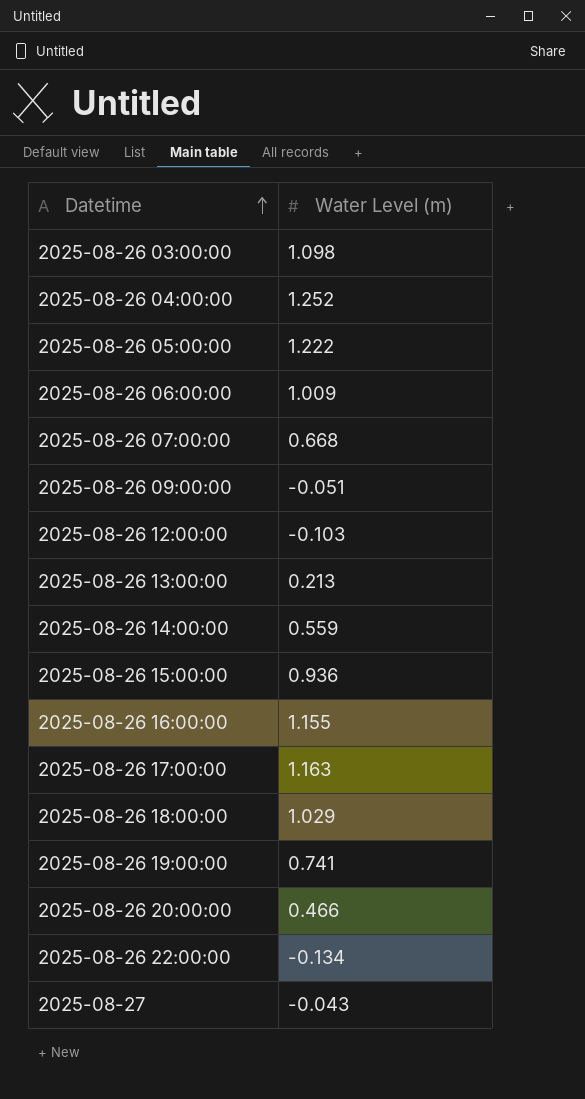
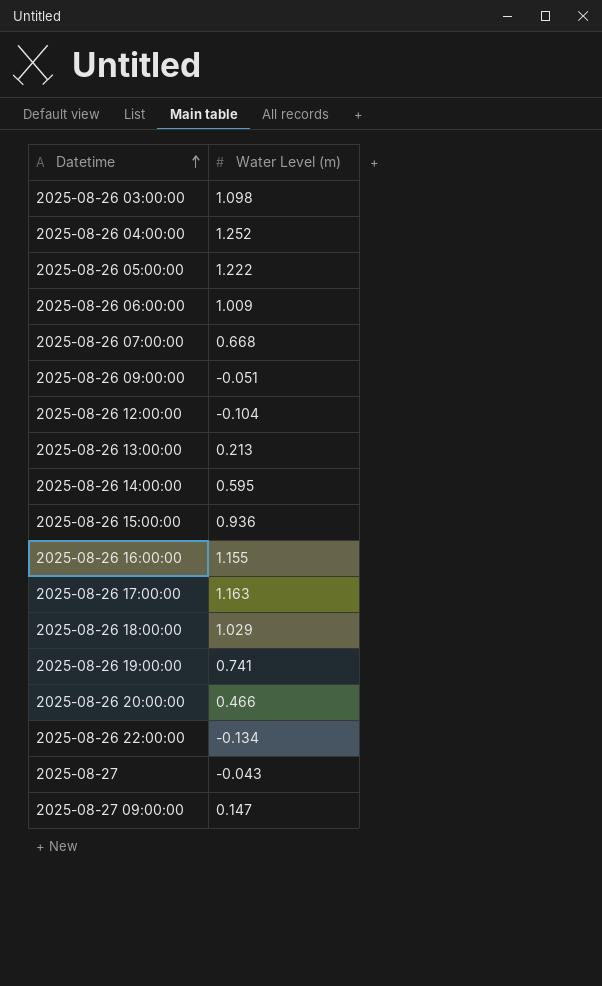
2025-08-26 12:00:00 | Water Level (m): -0.103 -> -0.104
2025-08-26 14:00:00 | Water Level (m): 0.559 -> 0.595
row 2025-08-27 09:00:00: none -> 0.147

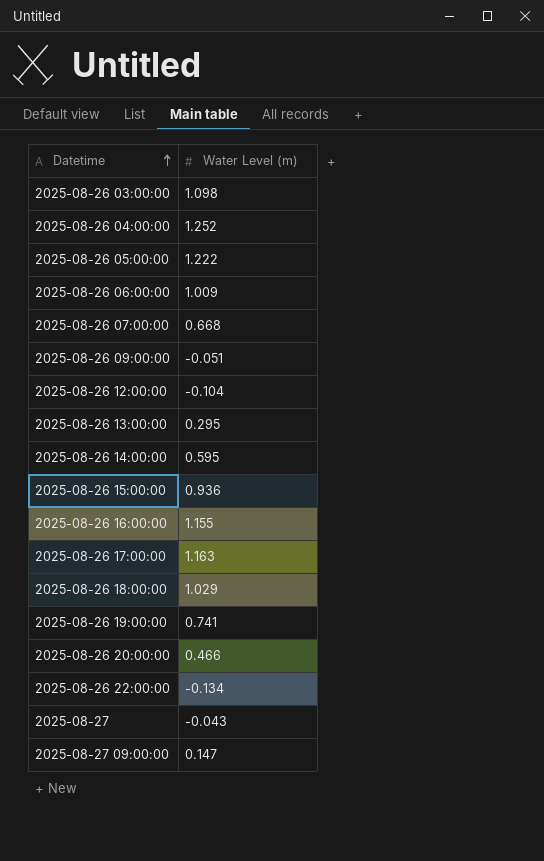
2025-08-26 13:00:00 | Water Level (m): 0.213 -> 0.295

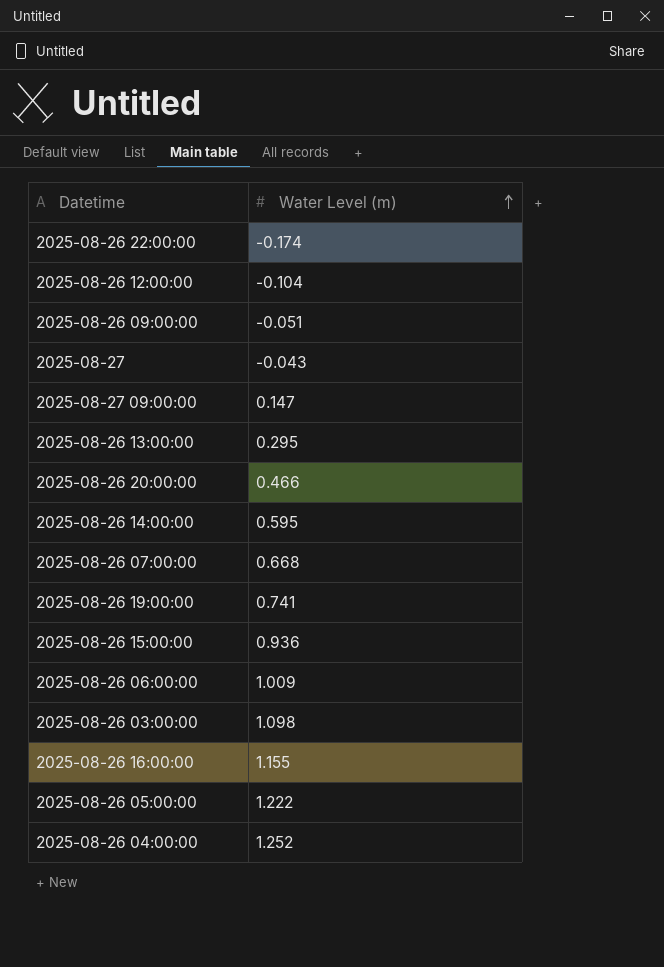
row order: Datetime ascending -> Water Level (m) ascending
row 2025-08-26 17:00:00: 1.163 -> none
row 2025-08-26 18:00:00: 1.029 -> none
2025-08-26 22:00:00 | Water Level (m): -0.134 -> -0.174

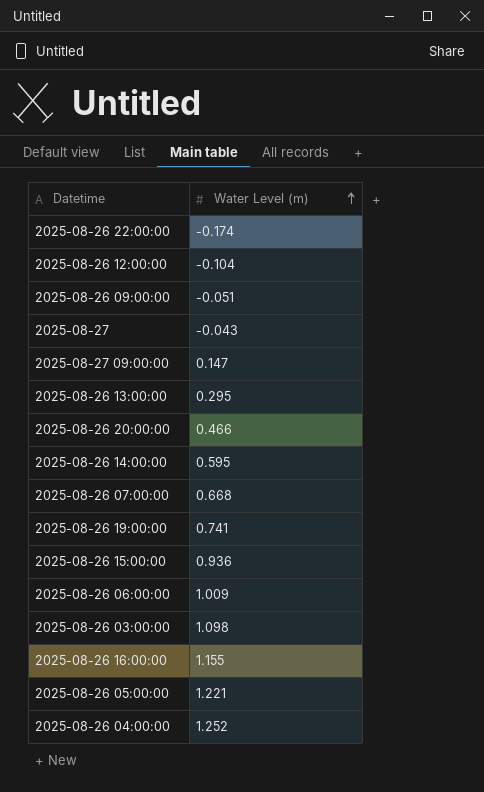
2025-08-26 05:00:00 | Water Level (m): 1.222 -> 1.221

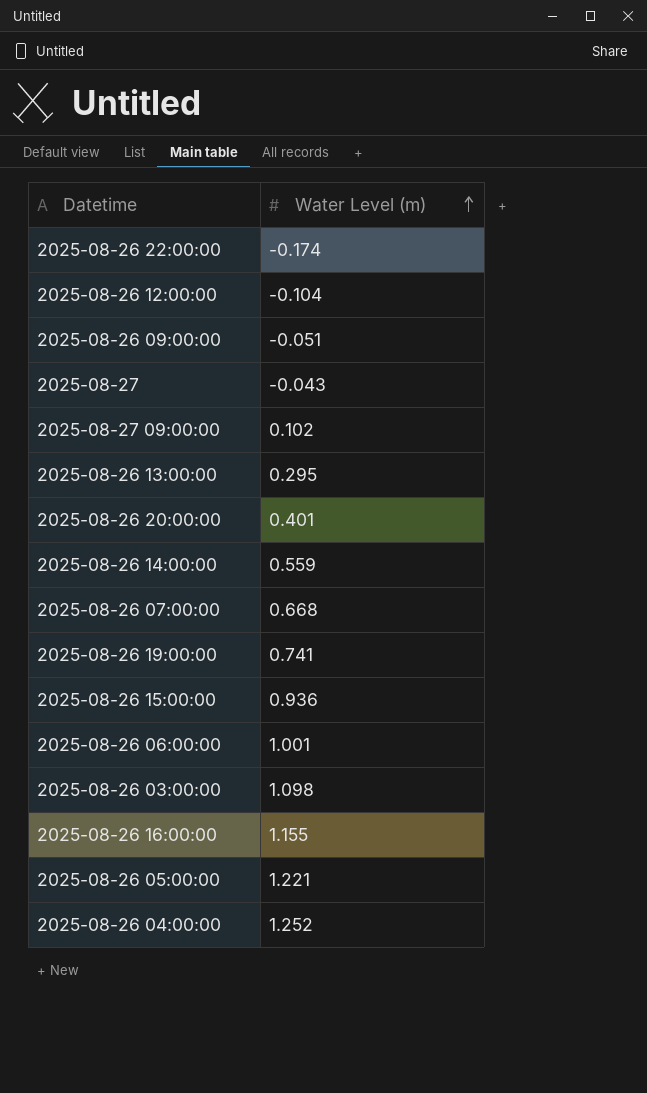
2025-08-27 09:00:00 | Water Level (m): 0.147 -> 0.102
2025-08-26 20:00:00 | Water Level (m): 0.466 -> 0.401
2025-08-26 14:00:00 | Water Level (m): 0.595 -> 0.559
2025-08-26 06:00:00 | Water Level (m): 1.009 -> 1.001

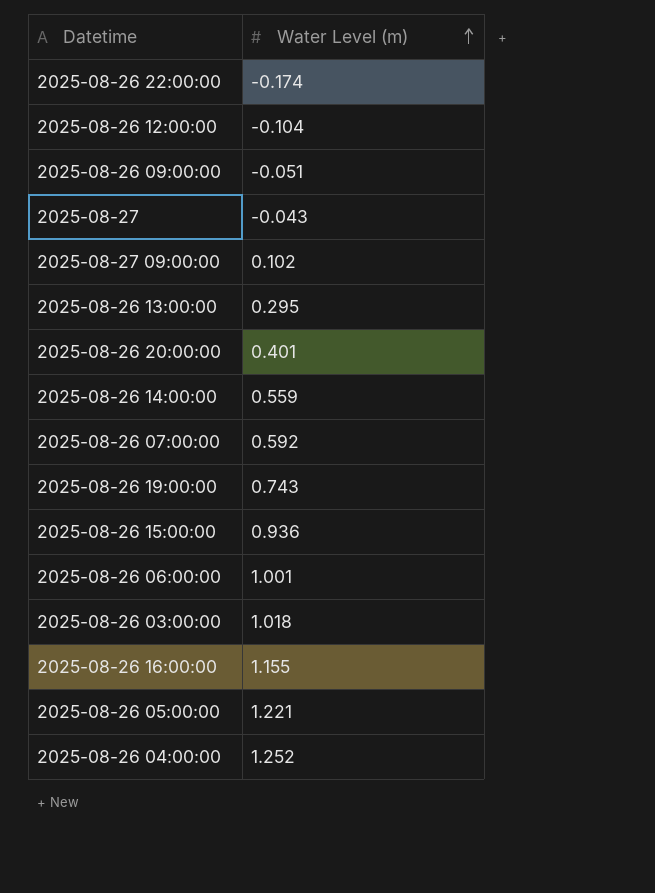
2025-08-26 07:00:00 | Water Level (m): 0.668 -> 0.592
2025-08-26 19:00:00 | Water Level (m): 0.741 -> 0.743
2025-08-26 03:00:00 | Water Level (m): 1.098 -> 1.018

